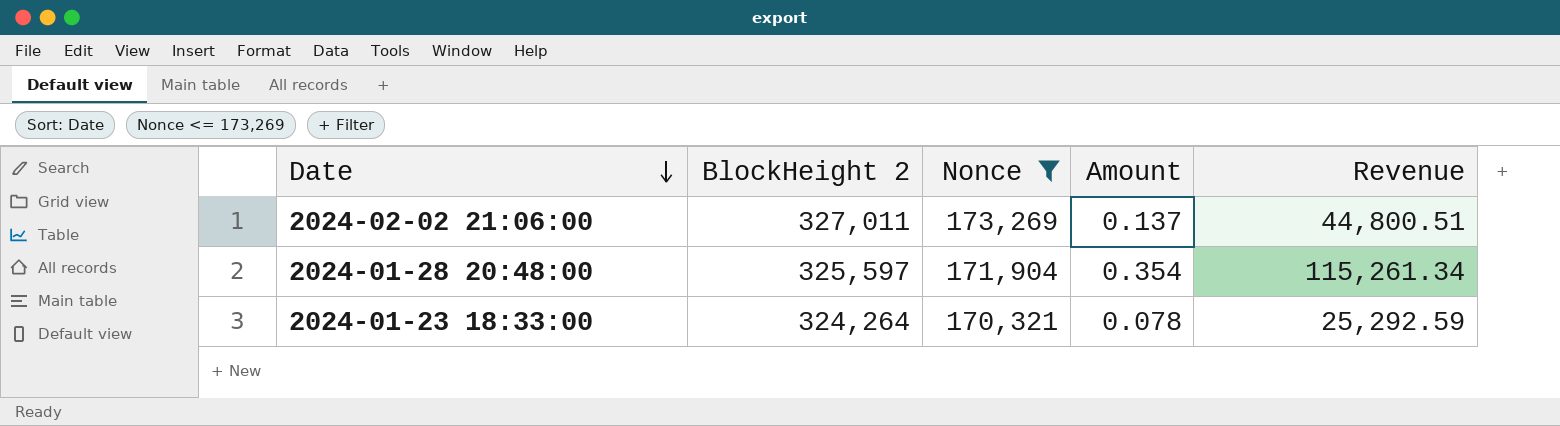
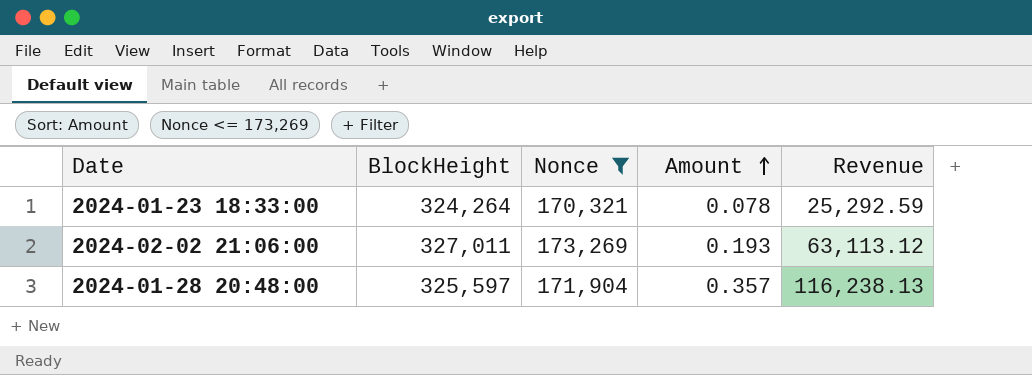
row order: Date descending -> Amount ascending
column name: BlockHeight 2 -> BlockHeight
2024-02-02 21:06:00 | Amount: 0.137 -> 0.193
2024-02-02 21:06:00 | Revenue: 44,800.51 -> 63,113.12
2024-01-28 20:48:00 | Amount: 0.354 -> 0.357
2024-01-28 20:48:00 | Revenue: 115,261.34 -> 116,238.13

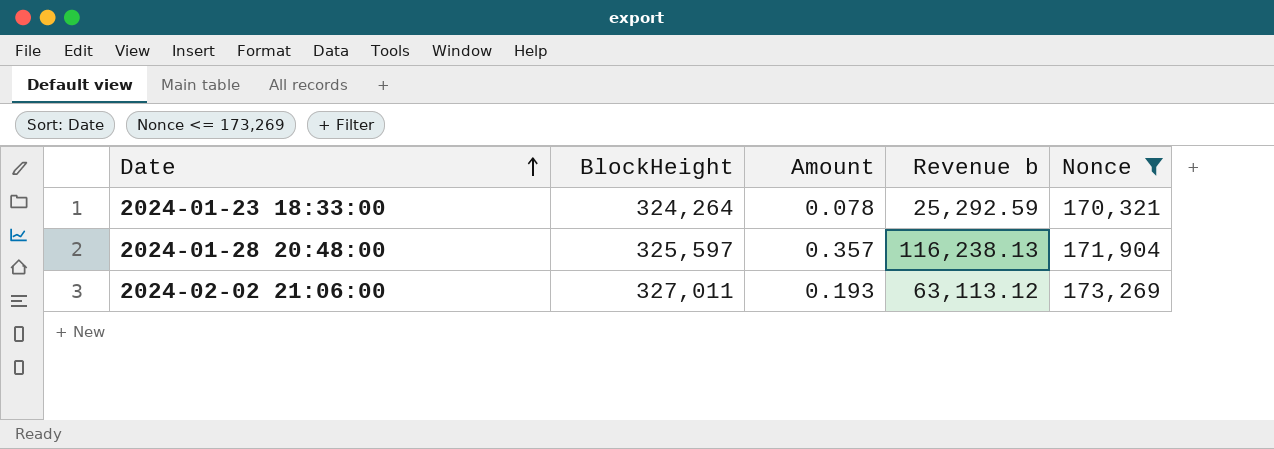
row order: Amount ascending -> Date ascending
column name: Revenue -> Revenue b
column Nonce | position: 3 -> 5

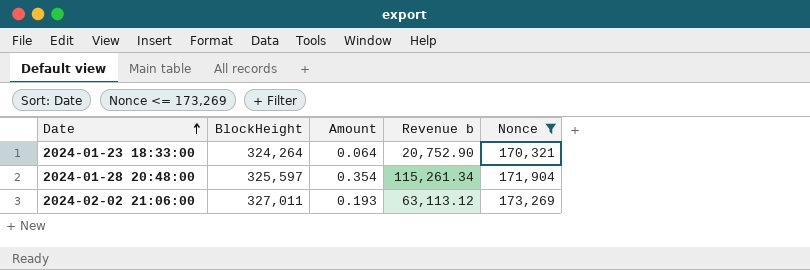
2024-01-23 18:33:00 | Amount: 0.078 -> 0.064
2024-01-23 18:33:00 | Revenue b: 25,292.59 -> 20,752.90
2024-01-28 20:48:00 | Amount: 0.357 -> 0.354
2024-01-28 20:48:00 | Revenue b: 116,238.13 -> 115,261.34

